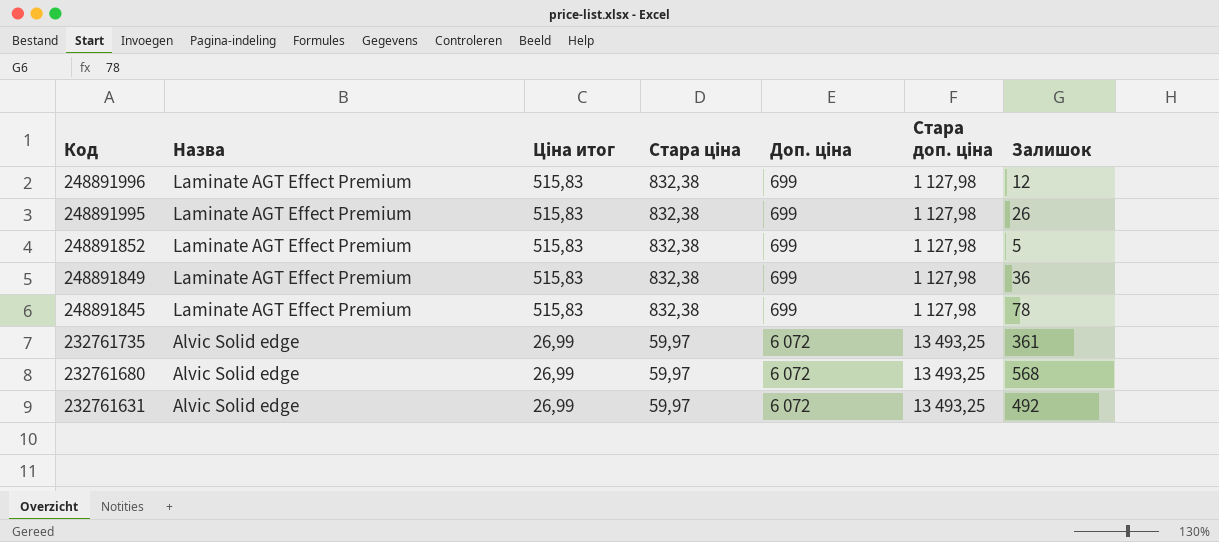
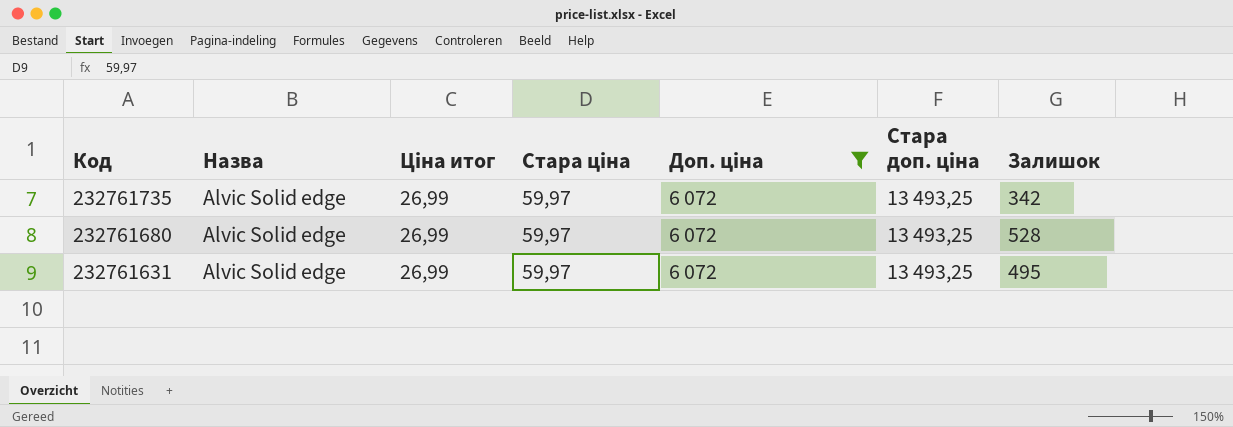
filter: none -> Доп. ціна = 6 072
232761735 | Залишок: 361 -> 342
232761680 | Залишок: 568 -> 528
232761631 | Залишок: 492 -> 495

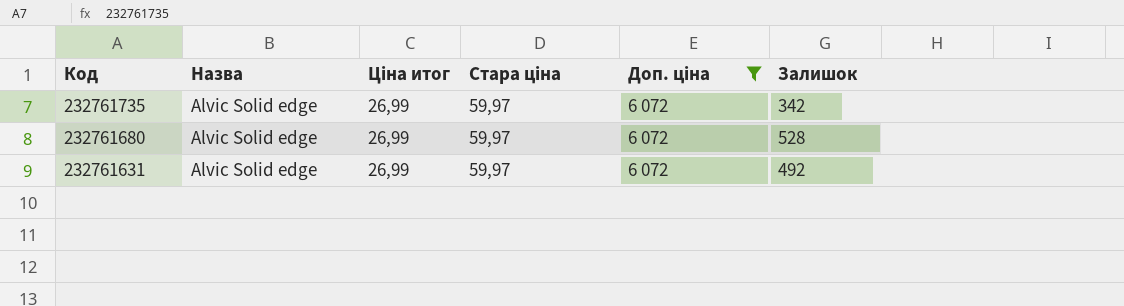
column Стара доп. ціна | position: 6 -> none
232761631 | Залишок: 495 -> 492

